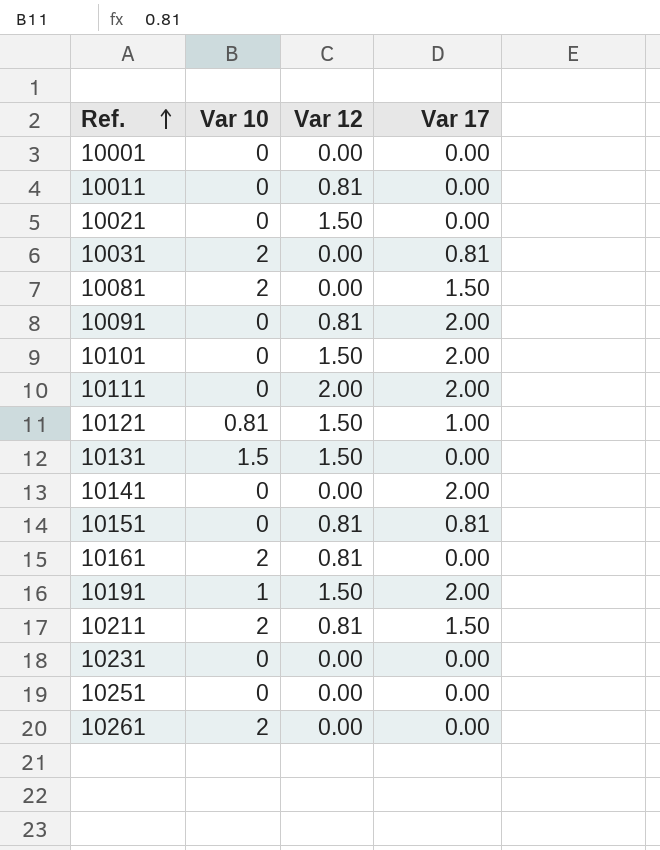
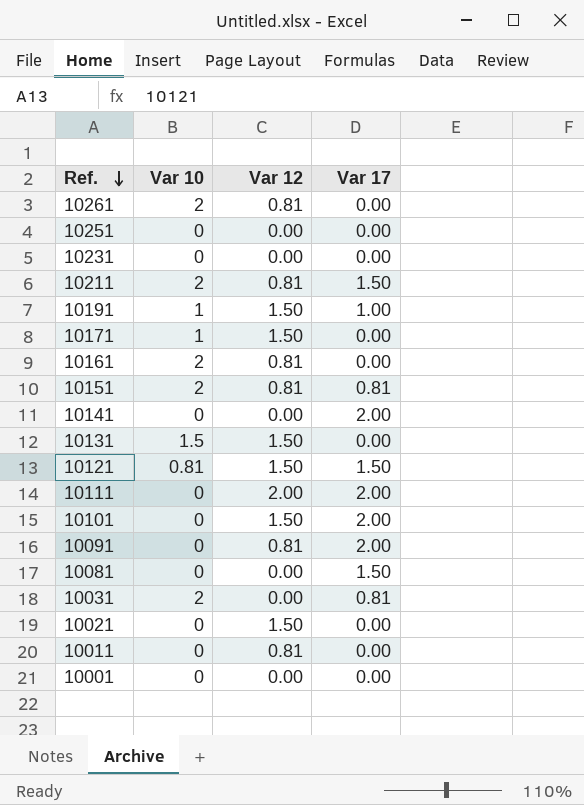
row order: Ref. ascending -> Ref. descending
10261 | Var 12: 0.00 -> 0.81
10191 | Var 17: 2.00 -> 1.00
row 10171: none -> 1 | 1.50 | 0.00
10151 | Var 10: 0 -> 2
10121 | Var 17: 1.00 -> 1.50
10081 | Var 10: 2 -> 0

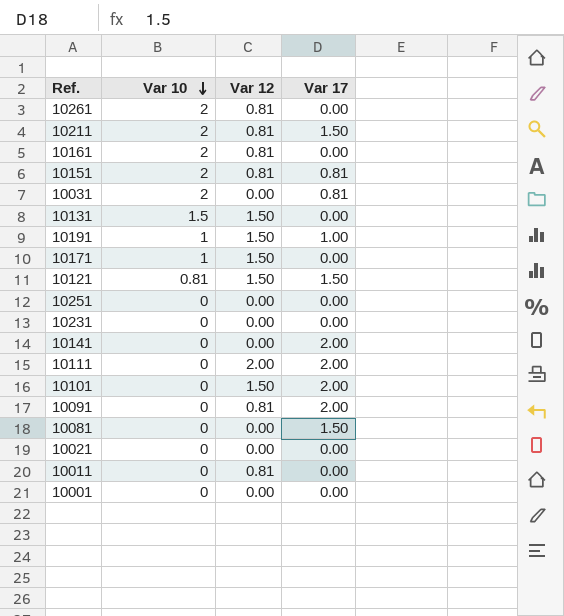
row order: Ref. descending -> Var 10 descending
10021 | Var 12: 1.50 -> 0.00

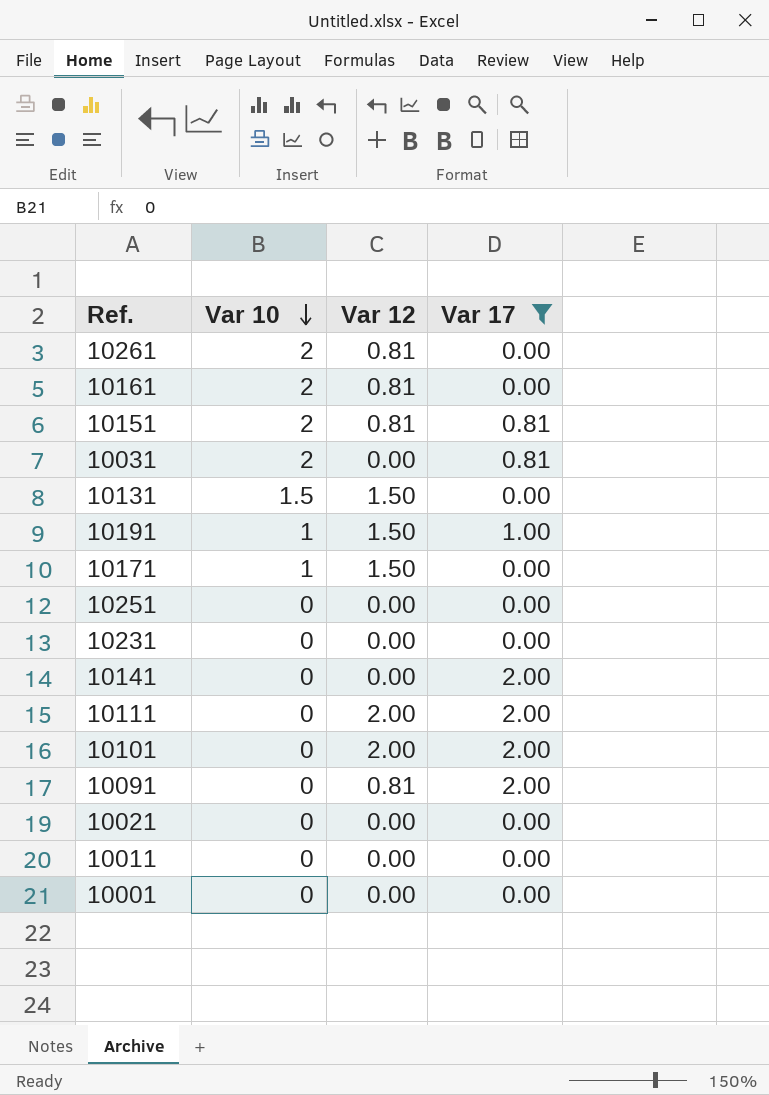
filter: none -> Var 17 != 1.50
10101 | Var 12: 1.50 -> 2.00
10011 | Var 12: 0.81 -> 0.00

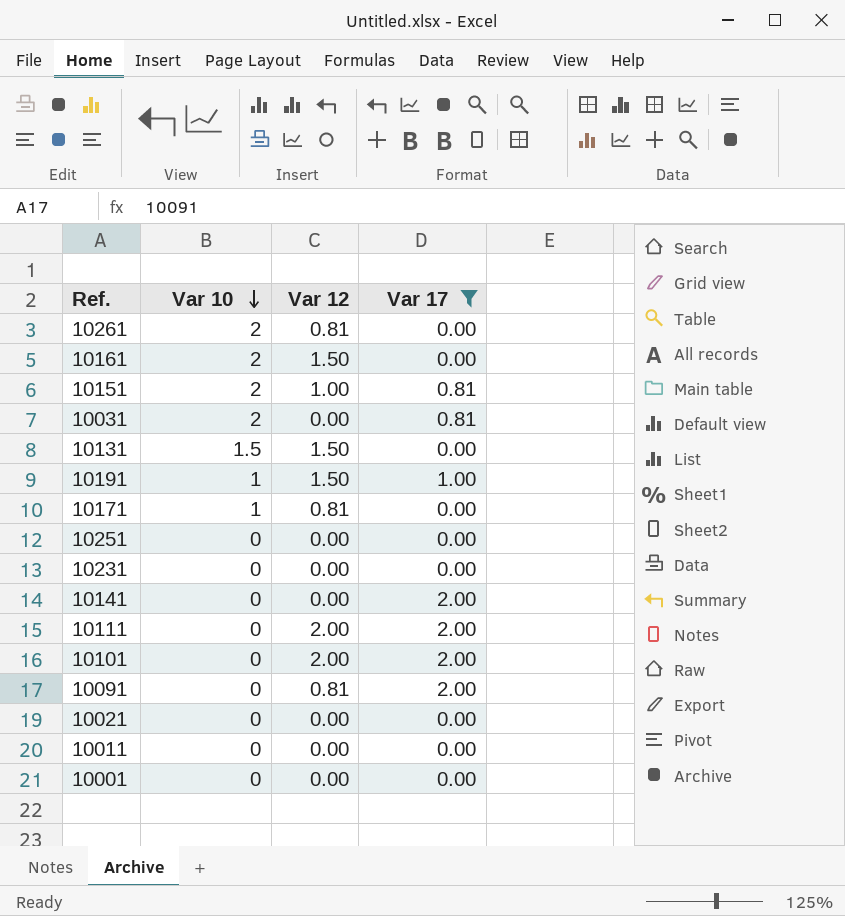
10161 | Var 12: 0.81 -> 1.50
10151 | Var 12: 0.81 -> 1.00
10171 | Var 12: 1.50 -> 0.81

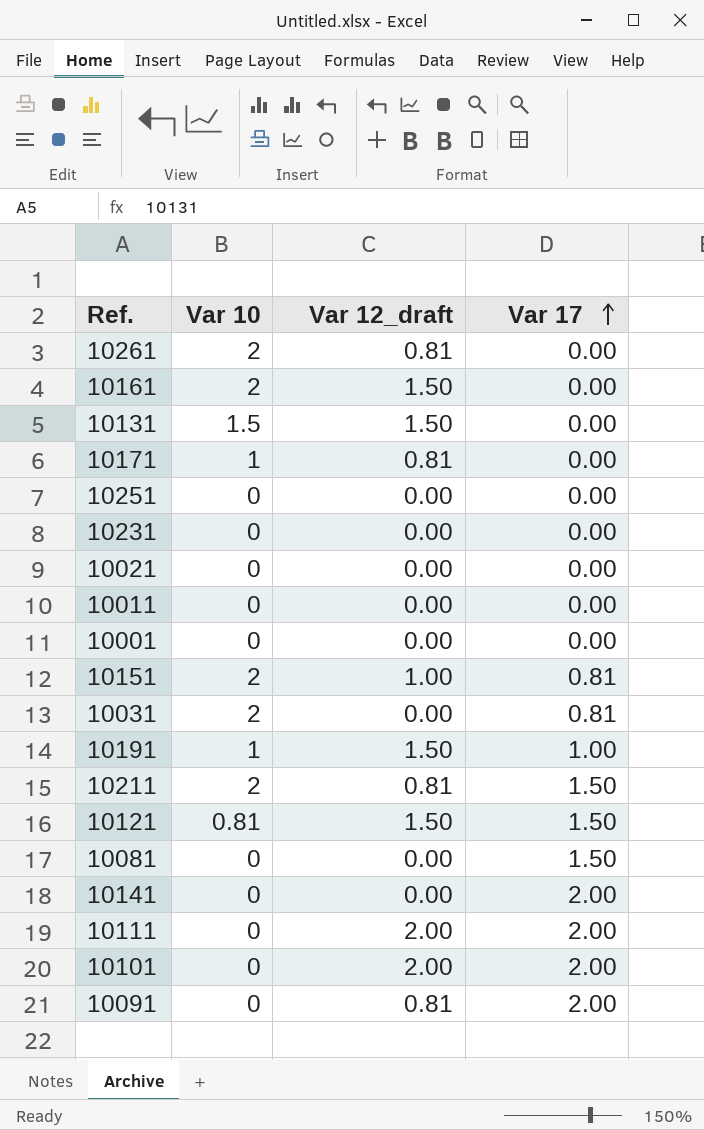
filter: Var 17 != 1.50 -> none
row order: Var 10 descending -> Var 17 ascending
column name: Var 12 -> Var 12_draft

